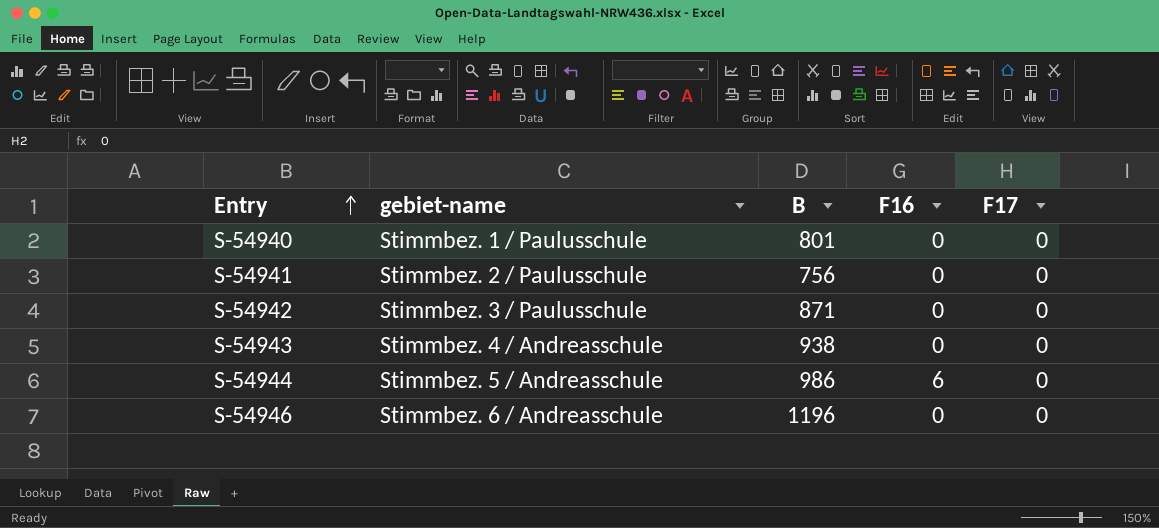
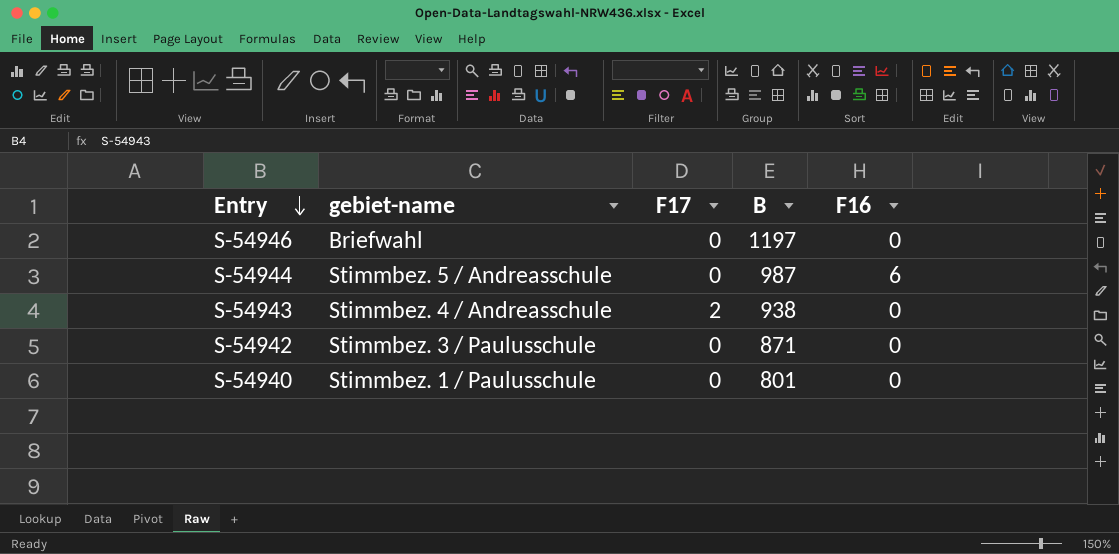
row order: Entry ascending -> Entry descending
column F17 | position: 5 -> 3
row S-54941: Stimmbez. 2 / Paulusschule | 756 | 0 | 0 -> none
S-54946 | gebiet-name: Stimmbez. 6 / Andreasschule -> Briefwahl
S-54946 | B: 1196 -> 1197
S-54944 | B: 986 -> 987
S-54943 | F17: 0 -> 2

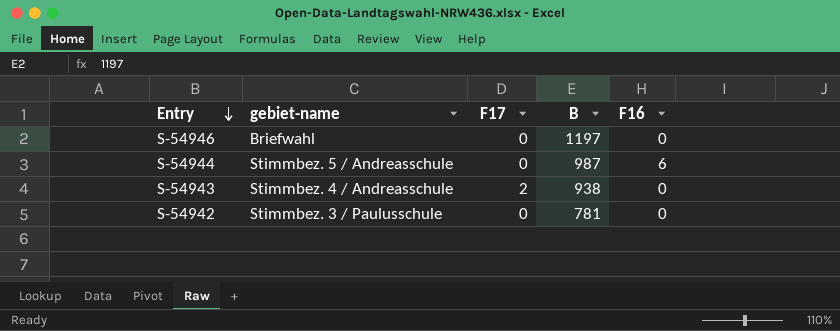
row S-54940: Stimmbez. 1 / Paulusschule | 0 | 801 | 0 -> none
S-54942 | B: 871 -> 781

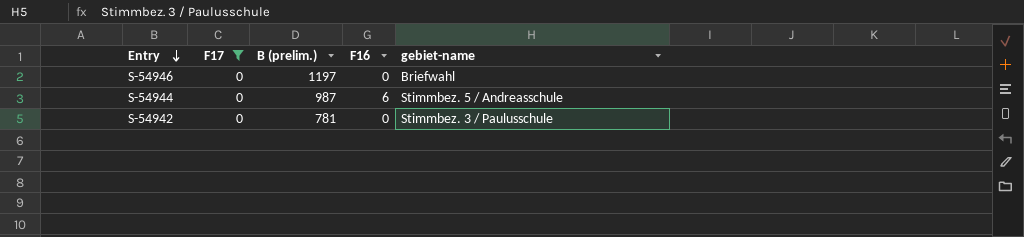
filter: none -> F17 = 0
column name: B -> B (prelim.)
column gebiet-name | position: 2 -> 5

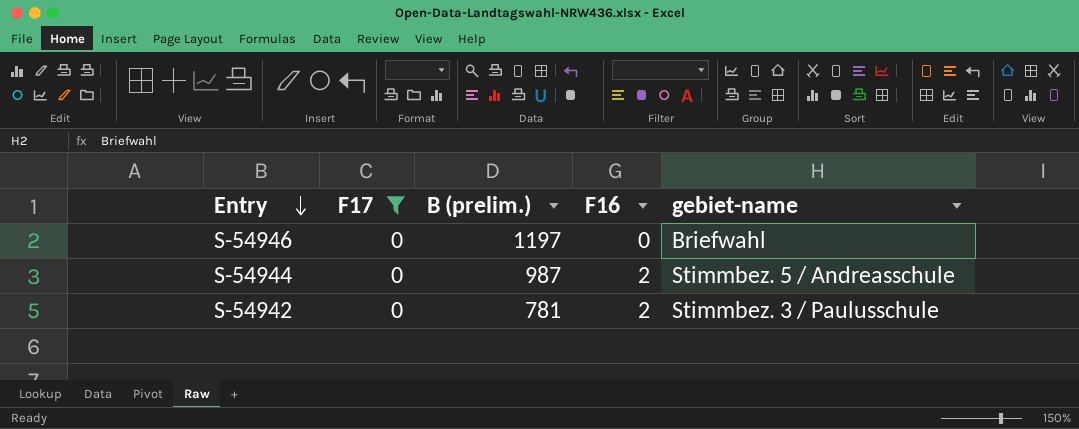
S-54944 | F16: 6 -> 2
S-54942 | F16: 0 -> 2

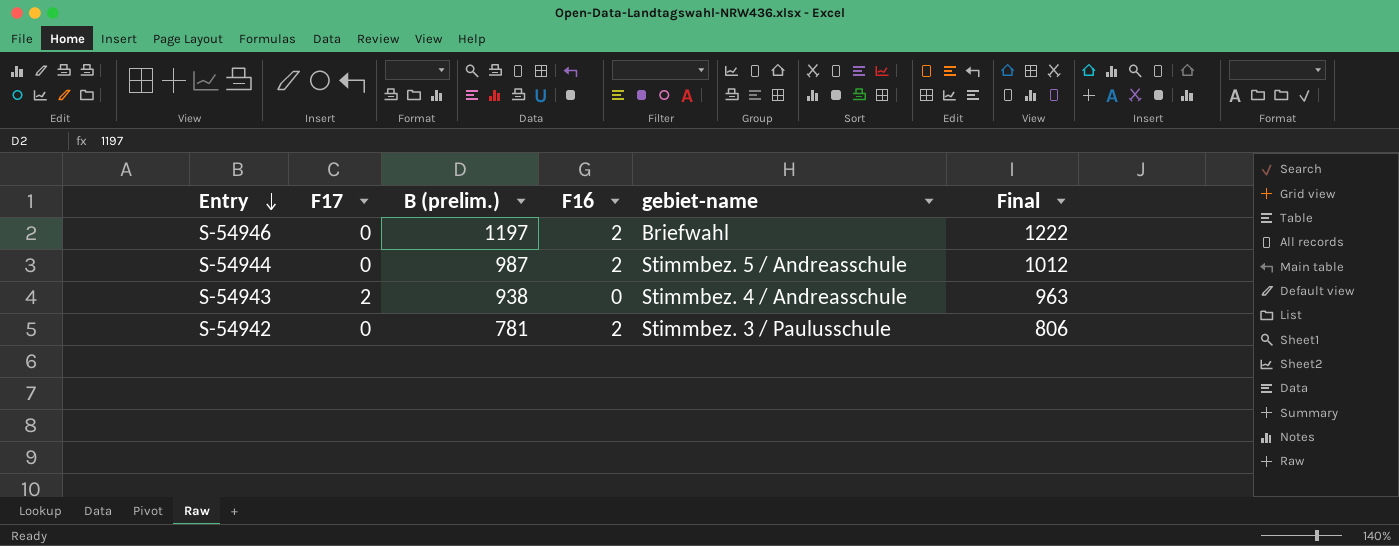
filter: F17 = 0 -> none
column Final | formula: none -> [B (prelim.)] + 25
S-54946 | F16: 0 -> 2

